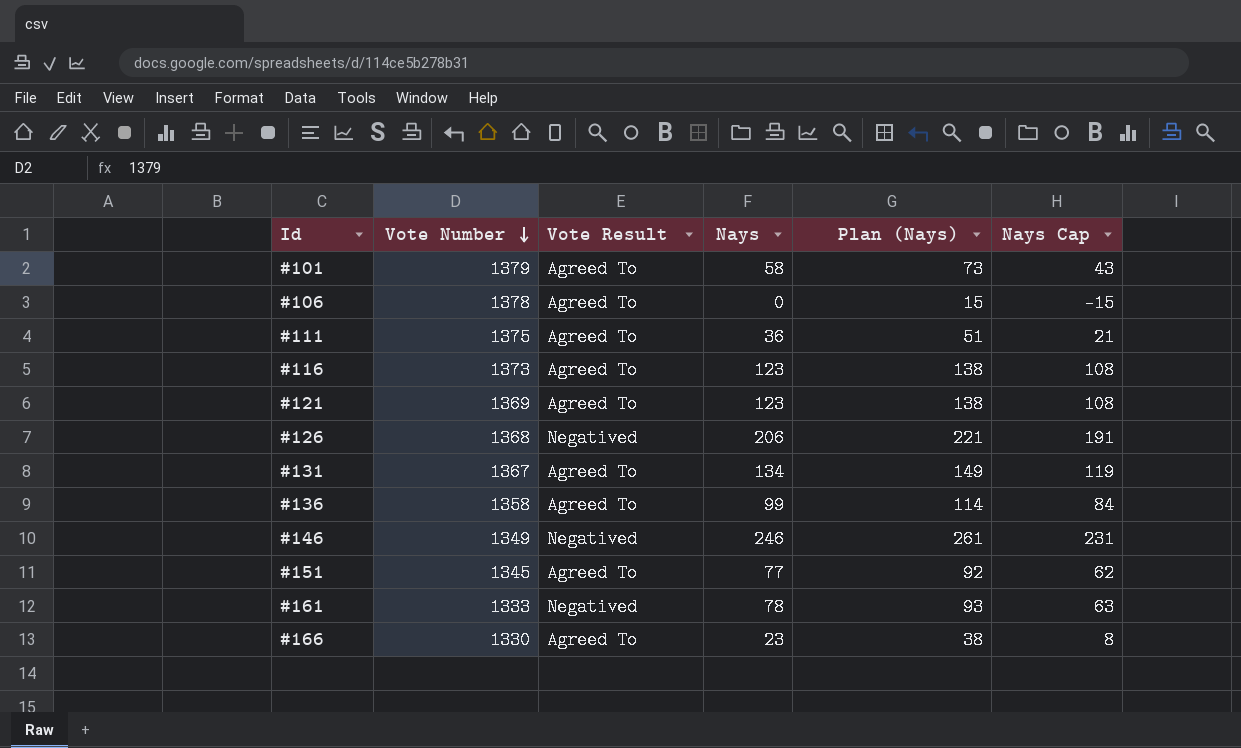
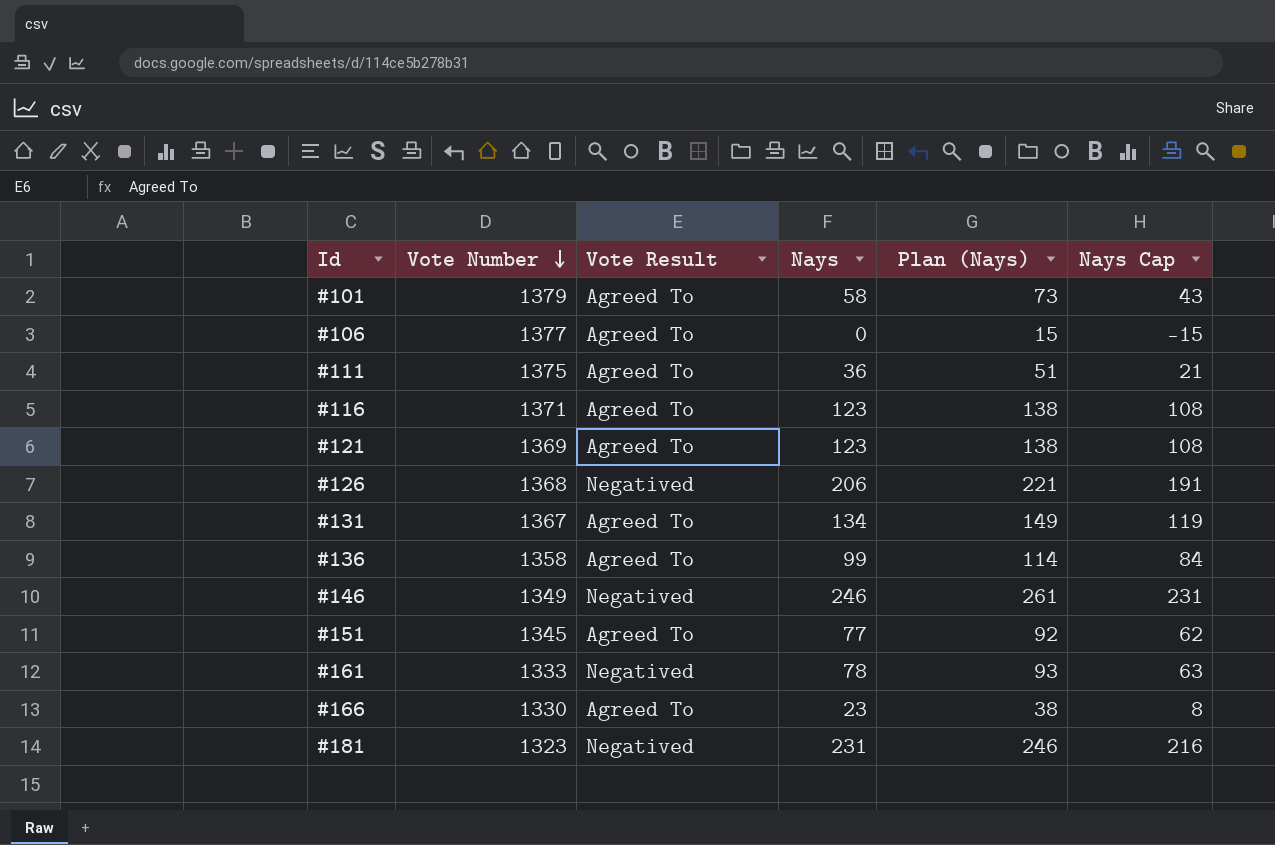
#106 | Vote Number: 1378 -> 1377
#116 | Vote Number: 1373 -> 1371
row #181: none -> 1323 | Negatived | 231 | 246 | 216

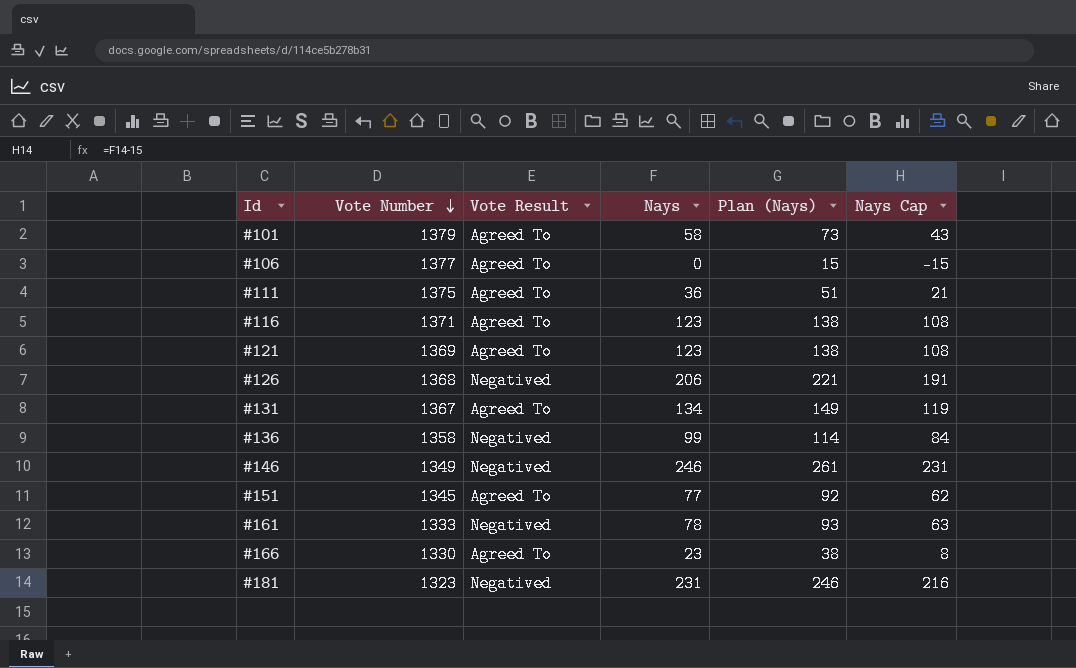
#136 | Vote Result: Agreed To -> Negatived

